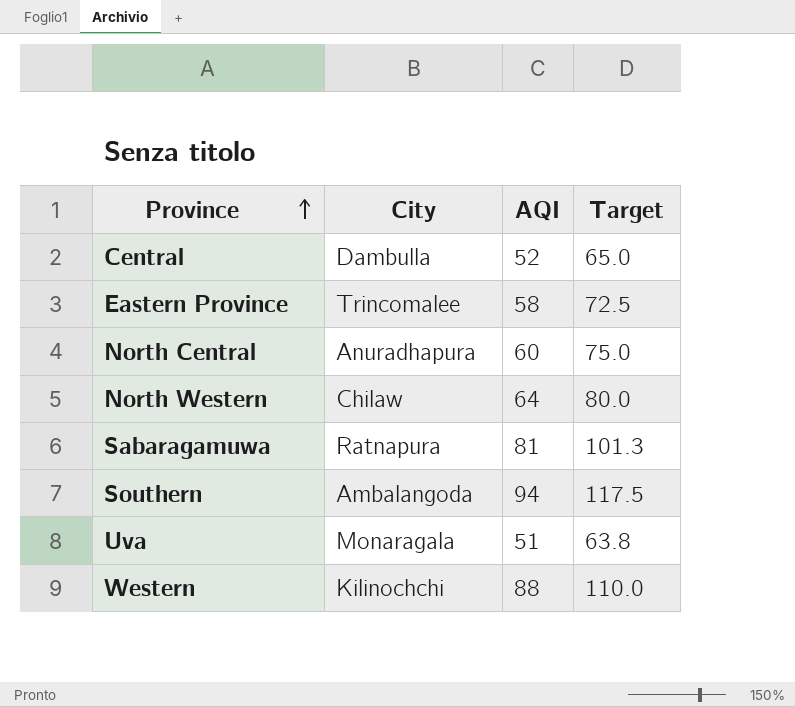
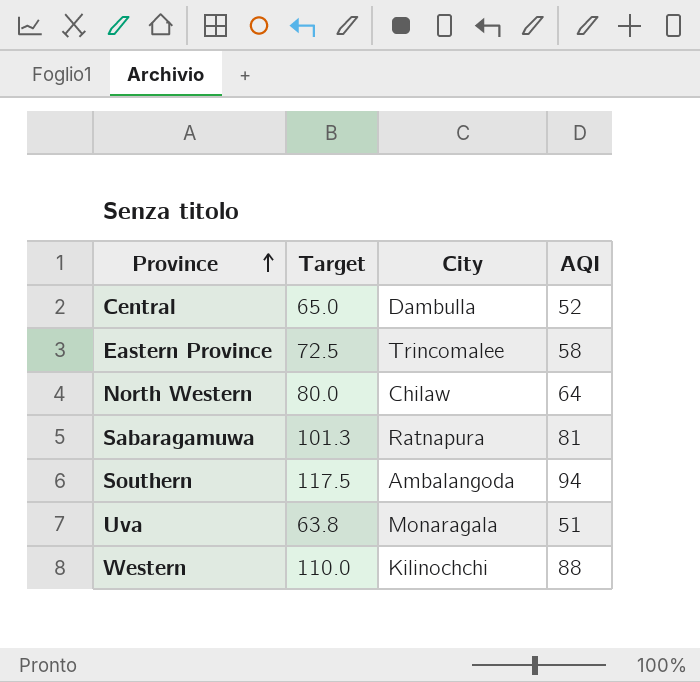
column Target | position: 4 -> 2
row North Central: Anuradhapura | 60 | 75.0 -> none

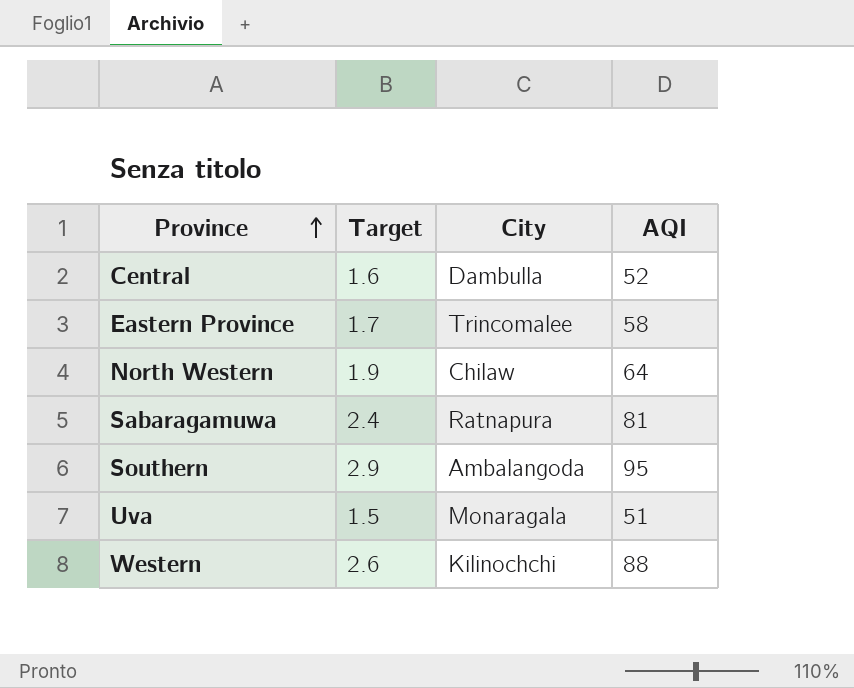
column Target | formula: [AQI] * 1.25 -> [AQI] * 0.03
Southern | AQI: 94 -> 95

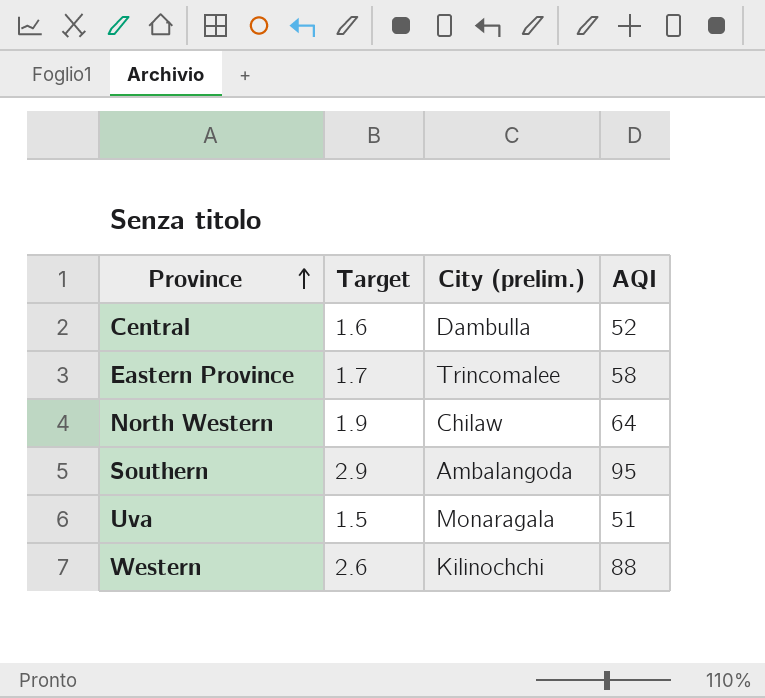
column name: City -> City (prelim.)
row Sabaragamuwa: 2.4 | Ratnapura | 81 -> none

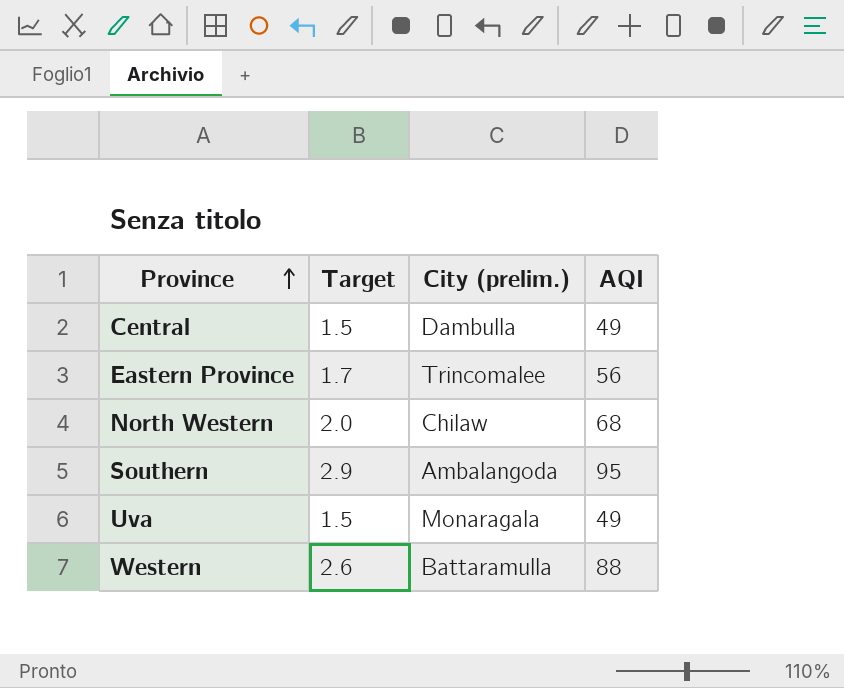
Central | Target: 1.6 -> 1.5
Central | AQI: 52 -> 49
Eastern Province | AQI: 58 -> 56
North Western | Target: 1.9 -> 2.0
North Western | AQI: 64 -> 68
Uva | AQI: 51 -> 49
Western | City (prelim.): Kilinochchi -> Battaramulla

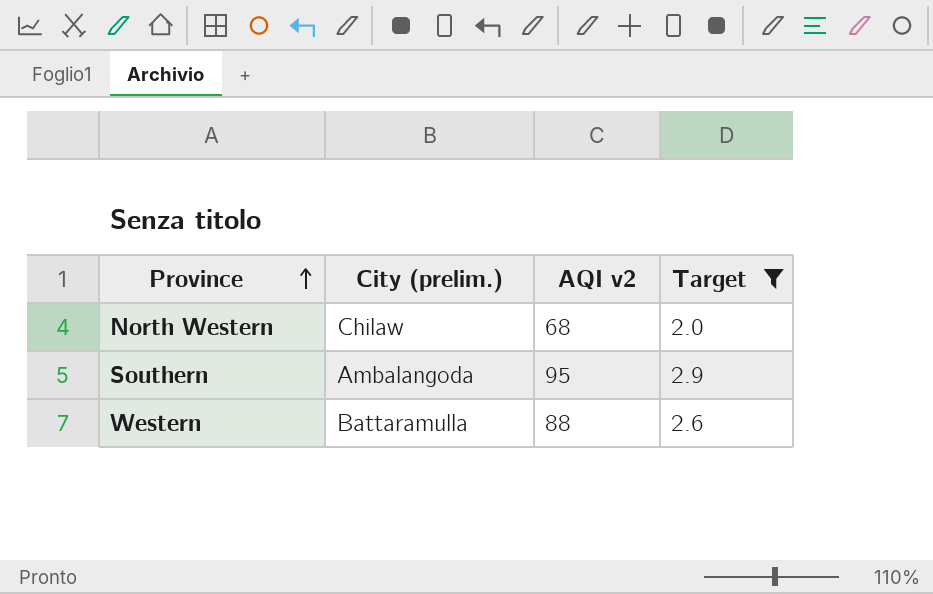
filter: none -> Target >= 2.0
column name: AQI -> AQI v2
column Target | position: 2 -> 4

